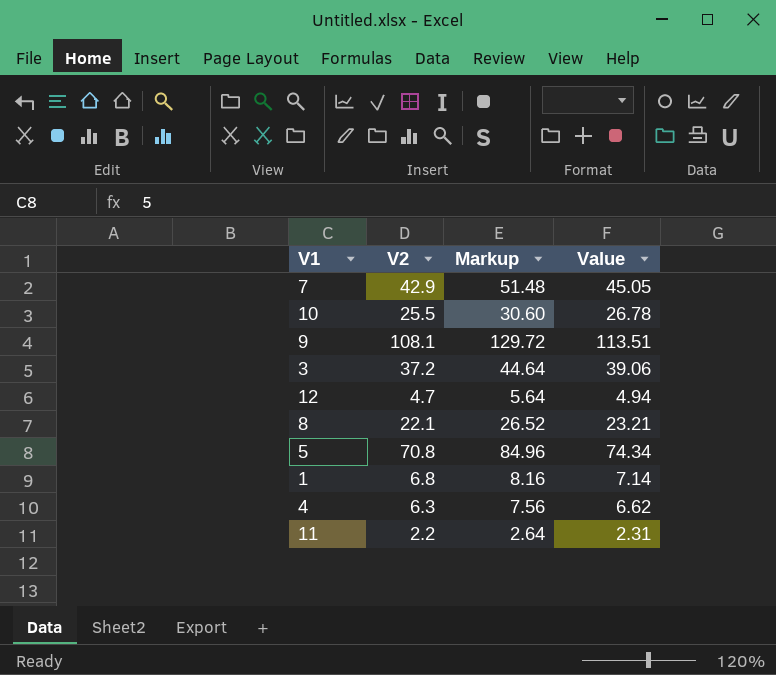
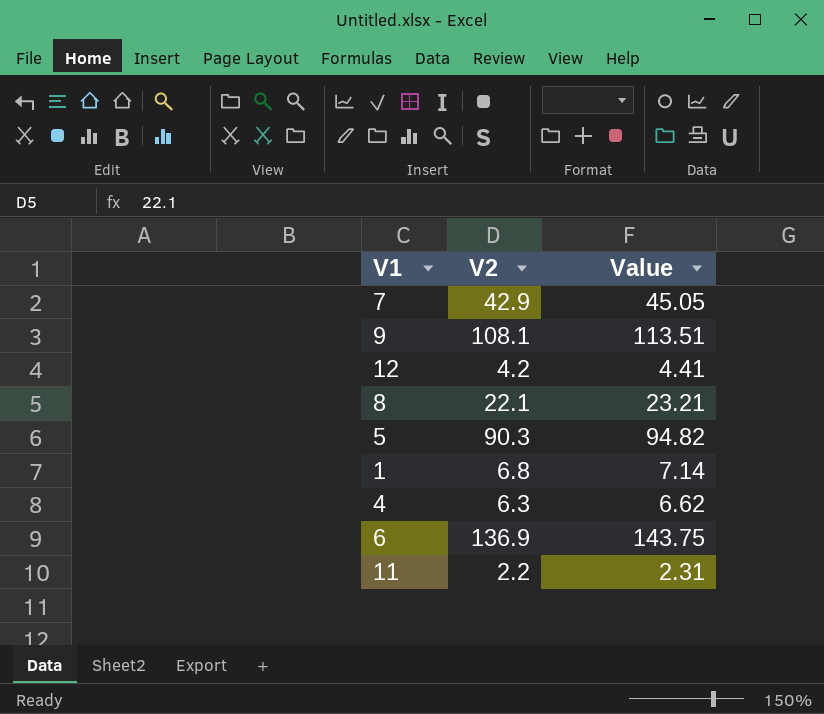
column Markup | formula: [V2] * 1.2 -> none
row 10: 25.5 | 30.60 | 26.78 -> none
row 3: 37.2 | 44.64 | 39.06 -> none
12 | V2: 4.7 -> 4.2
12 | Value: 4.94 -> 4.41
5 | V2: 70.8 -> 90.3
5 | Value: 74.34 -> 94.82
row 6: none -> 136.9 | 143.75

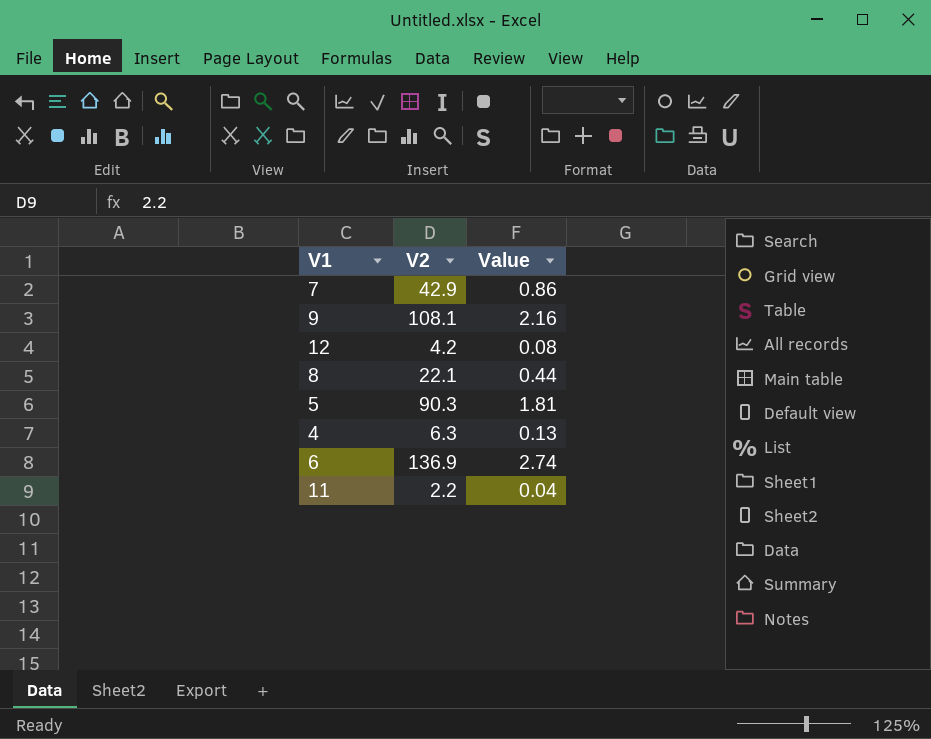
column Value | formula: [V2] * 1.05 -> [V2] * 0.02
row 1: 6.8 | 7.14 -> none

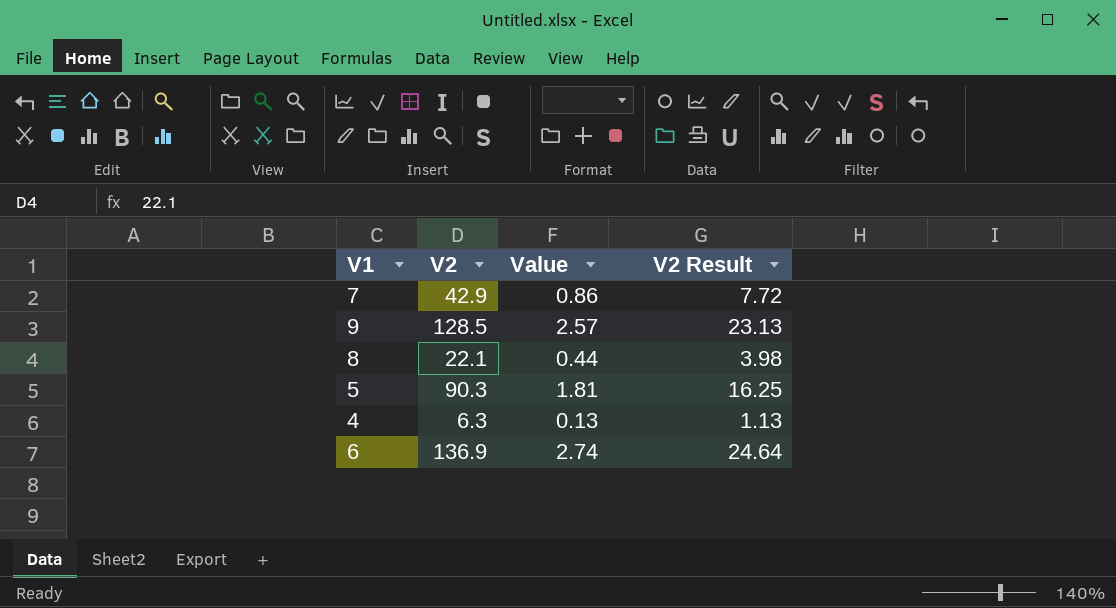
column V2 Result | formula: none -> [V2] * 0.18
row 12: 4.2 | 0.08 -> none
row 11: 2.2 | 0.04 -> none
9 | V2: 108.1 -> 128.5
9 | Value: 2.16 -> 2.57

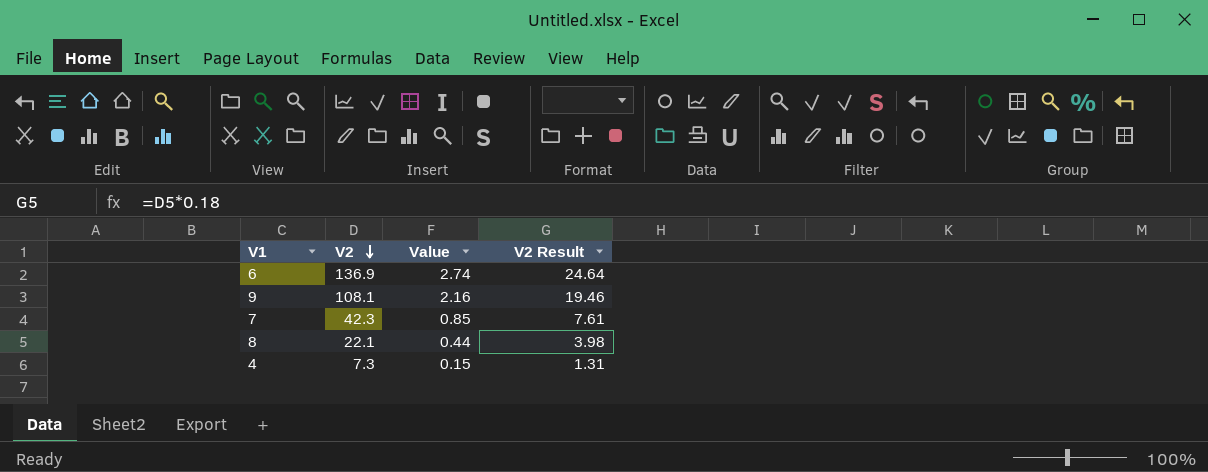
row order: none -> V2 descending
row 5: 90.3 | 1.81 | 16.25 -> none
9 | V2: 128.5 -> 108.1
9 | Value: 2.57 -> 2.16
9 | V2 Result: 23.13 -> 19.46
7 | V2: 42.9 -> 42.3
7 | Value: 0.86 -> 0.85
7 | V2 Result: 7.72 -> 7.61
4 | V2: 6.3 -> 7.3
4 | Value: 0.13 -> 0.15
4 | V2 Result: 1.13 -> 1.31

